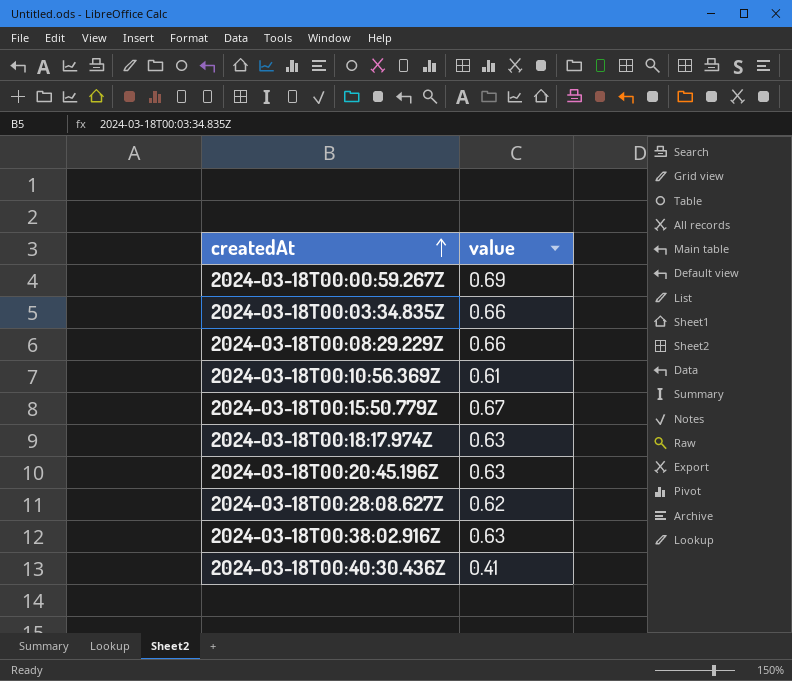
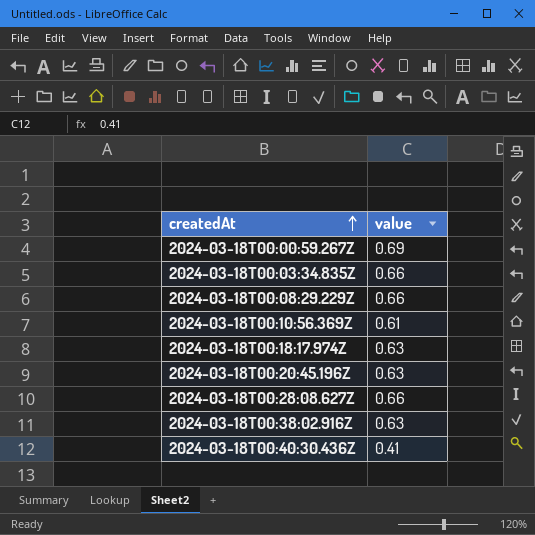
row 2024-03-18T00:15:50.779Z: 0.67 -> none
2024-03-18T00:28:08.627Z | value: 0.62 -> 0.66

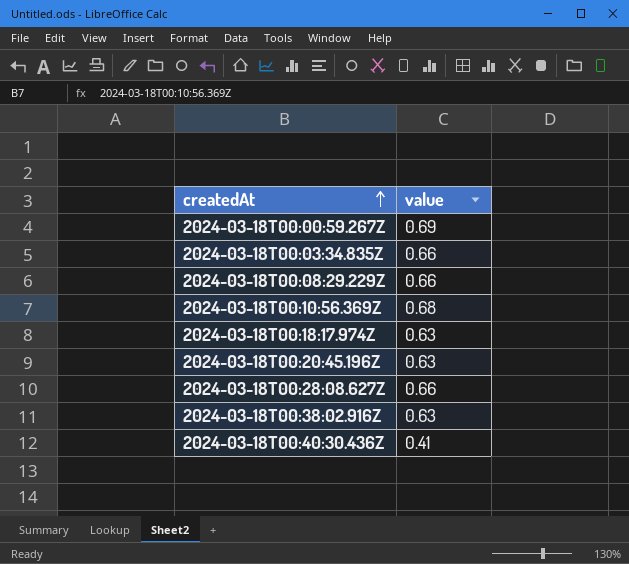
2024-03-18T00:10:56.369Z | value: 0.61 -> 0.68

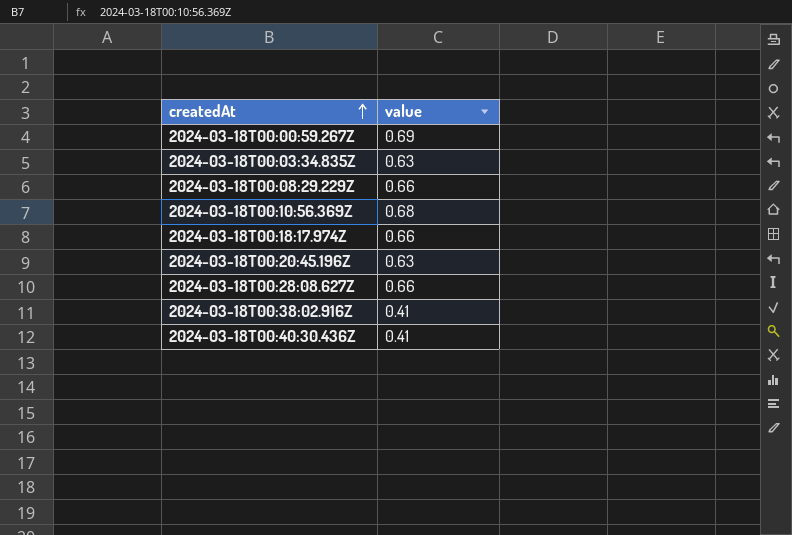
2024-03-18T00:03:34.835Z | value: 0.66 -> 0.63
2024-03-18T00:18:17.974Z | value: 0.63 -> 0.66
2024-03-18T00:38:02.916Z | value: 0.63 -> 0.41

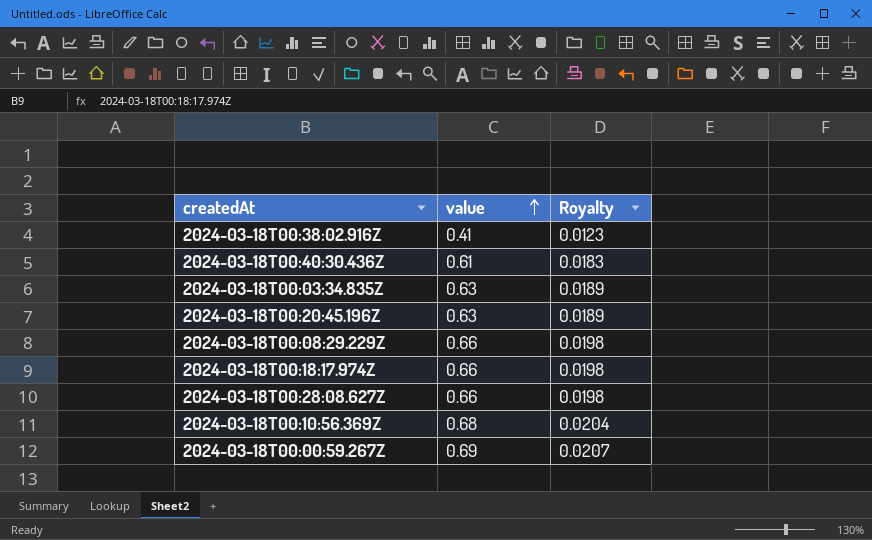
row order: createdAt ascending -> value ascending
column Royalty | formula: none -> [value] * 0.03
2024-03-18T00:40:30.436Z | value: 0.41 -> 0.61

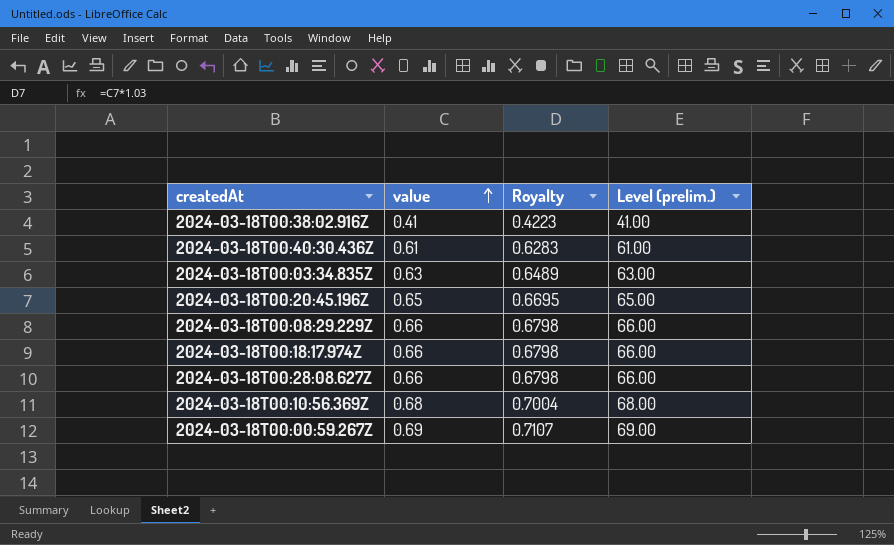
column Royalty | formula: [value] * 0.03 -> [value] * 1.03
column Level (prelim.) | formula: none -> [value] * 100
2024-03-18T00:20:45.196Z | value: 0.63 -> 0.65

